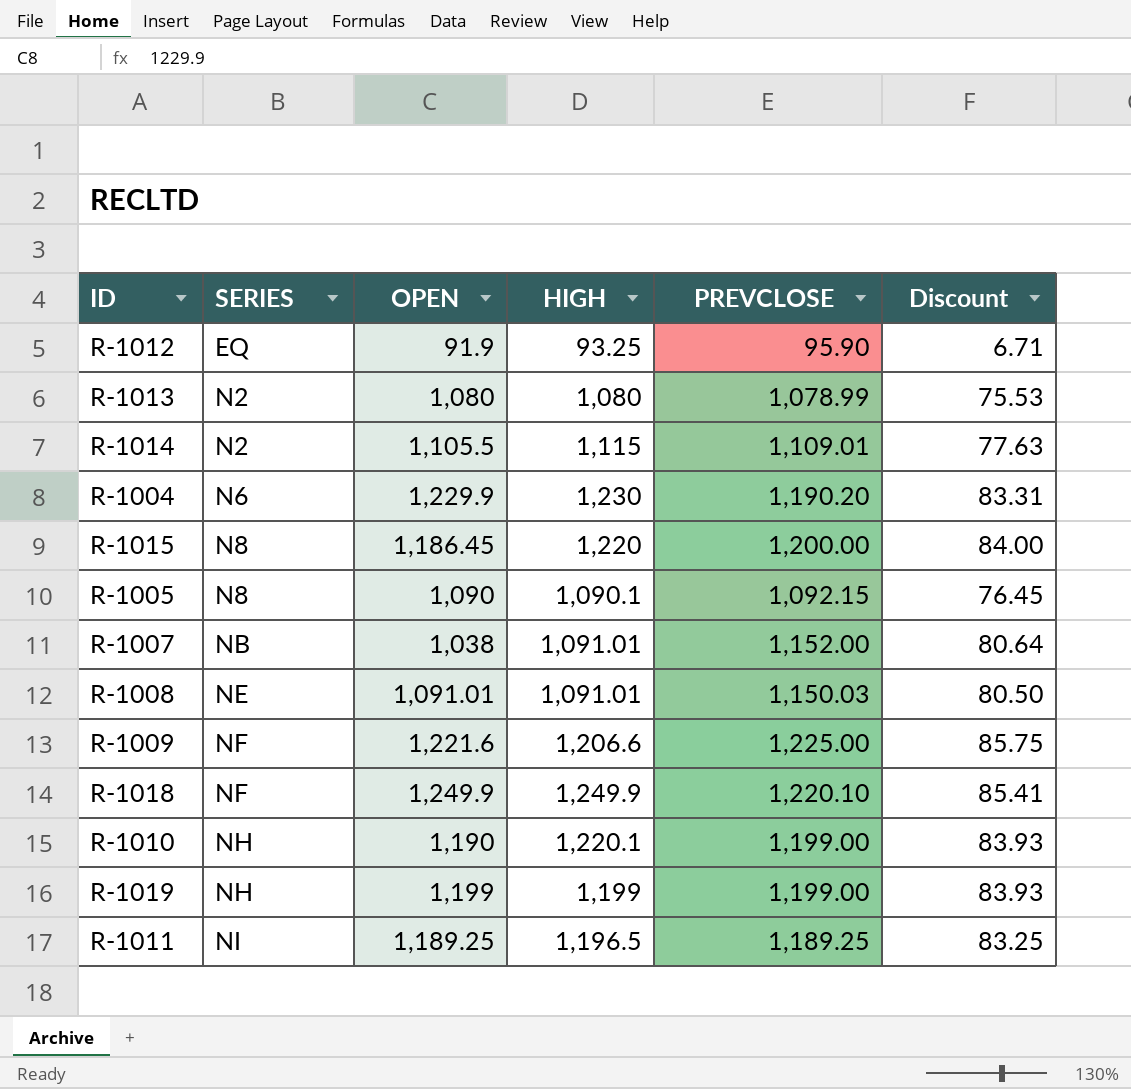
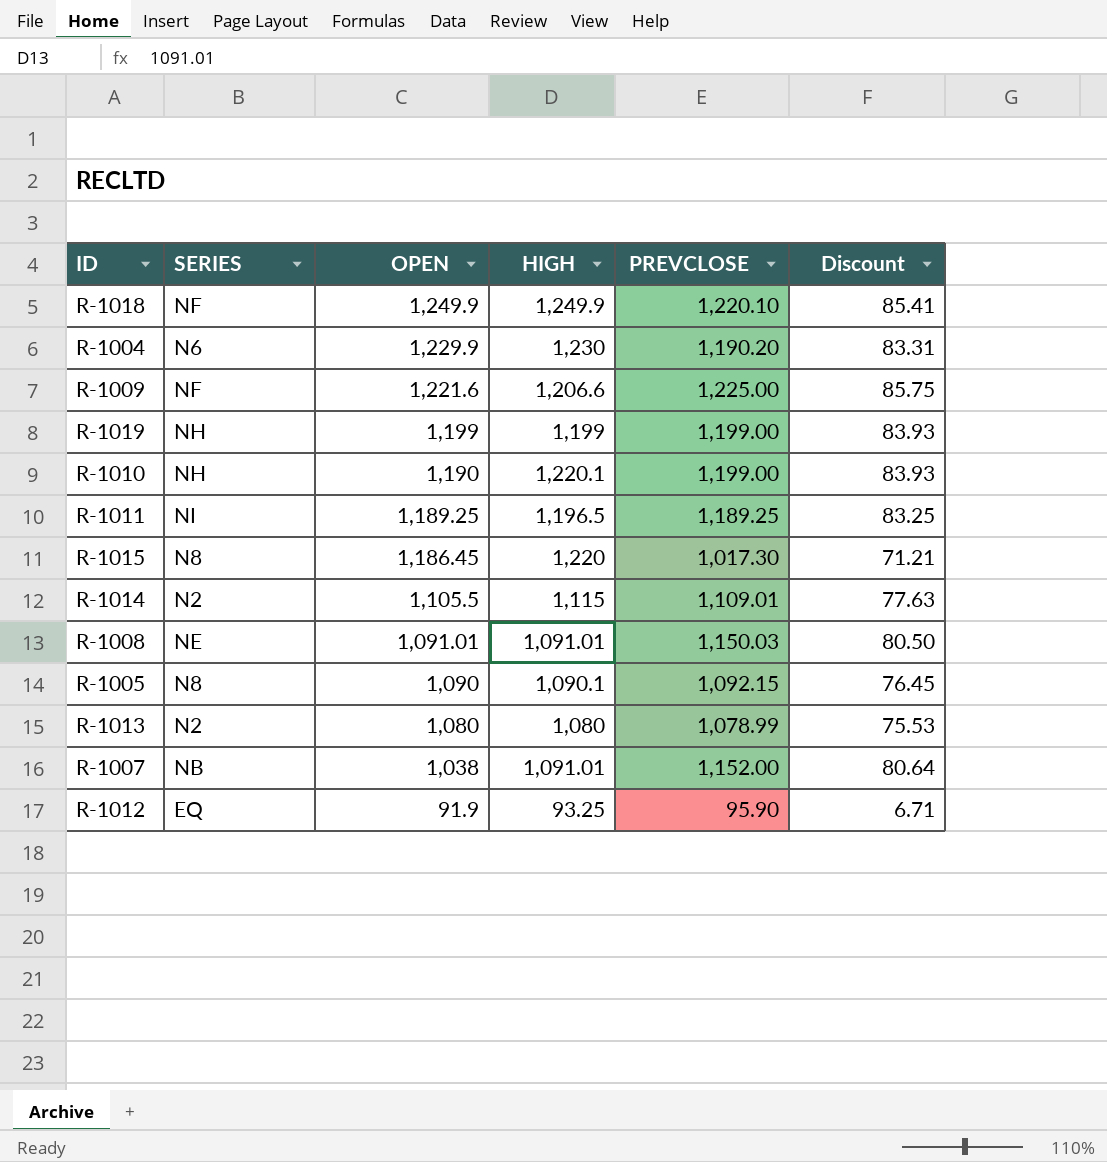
row order: SERIES ascending -> OPEN descending
R-1015 | PREVCLOSE: 1,200.00 -> 1,017.30
R-1015 | Discount: 84.00 -> 71.21

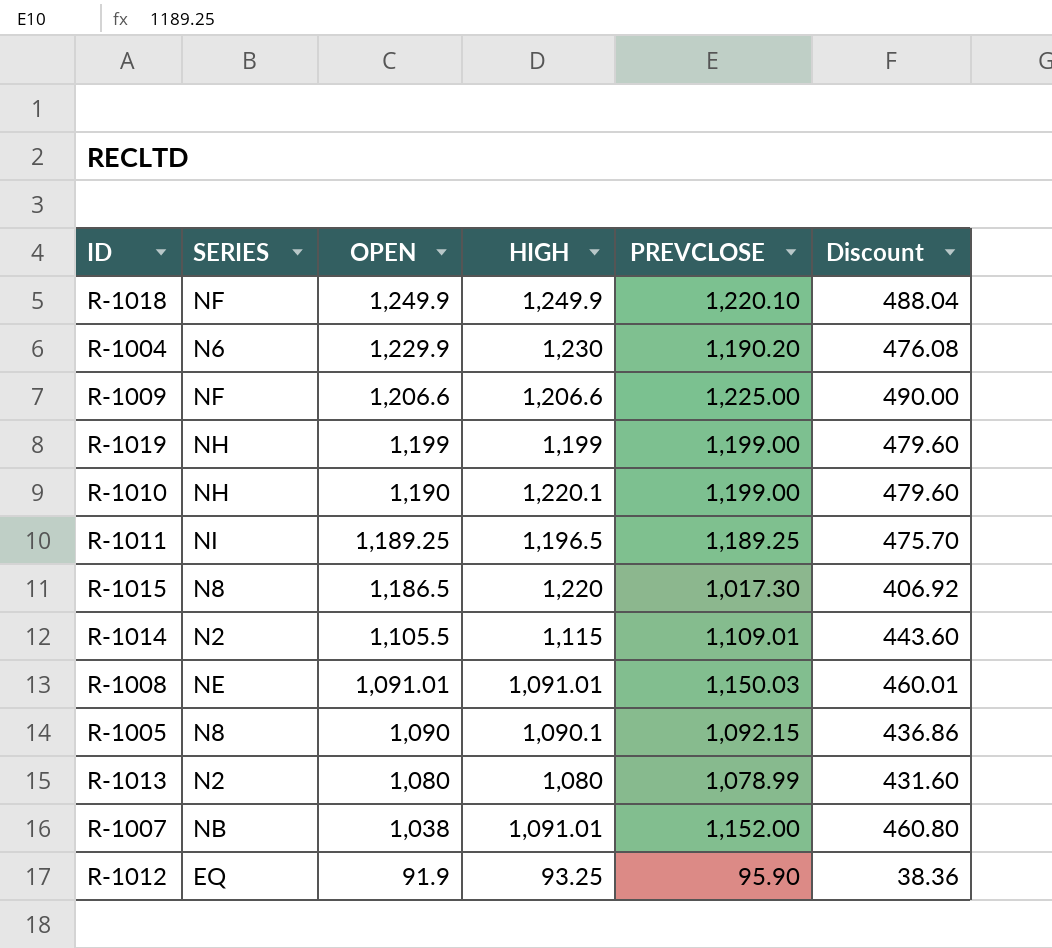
column Discount | formula: [PREVCLOSE] * 0.07 -> [PREVCLOSE] * 0.4
R-1009 | OPEN: 1,221.6 -> 1,206.6
R-1015 | OPEN: 1,186.45 -> 1,186.5

